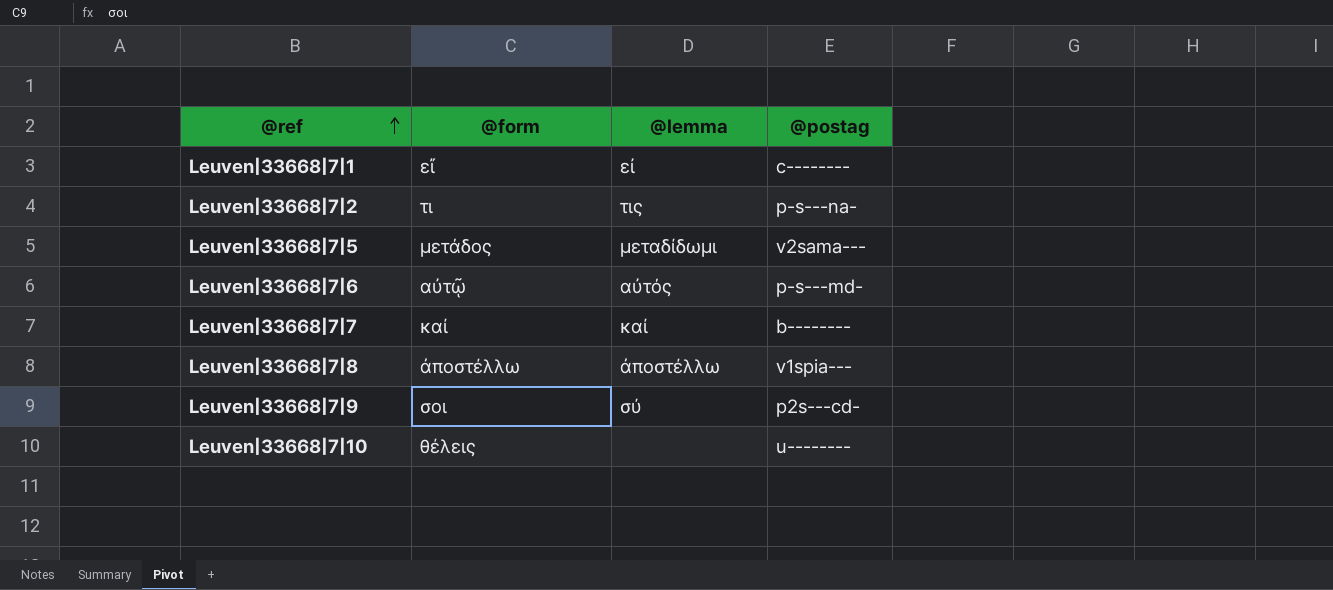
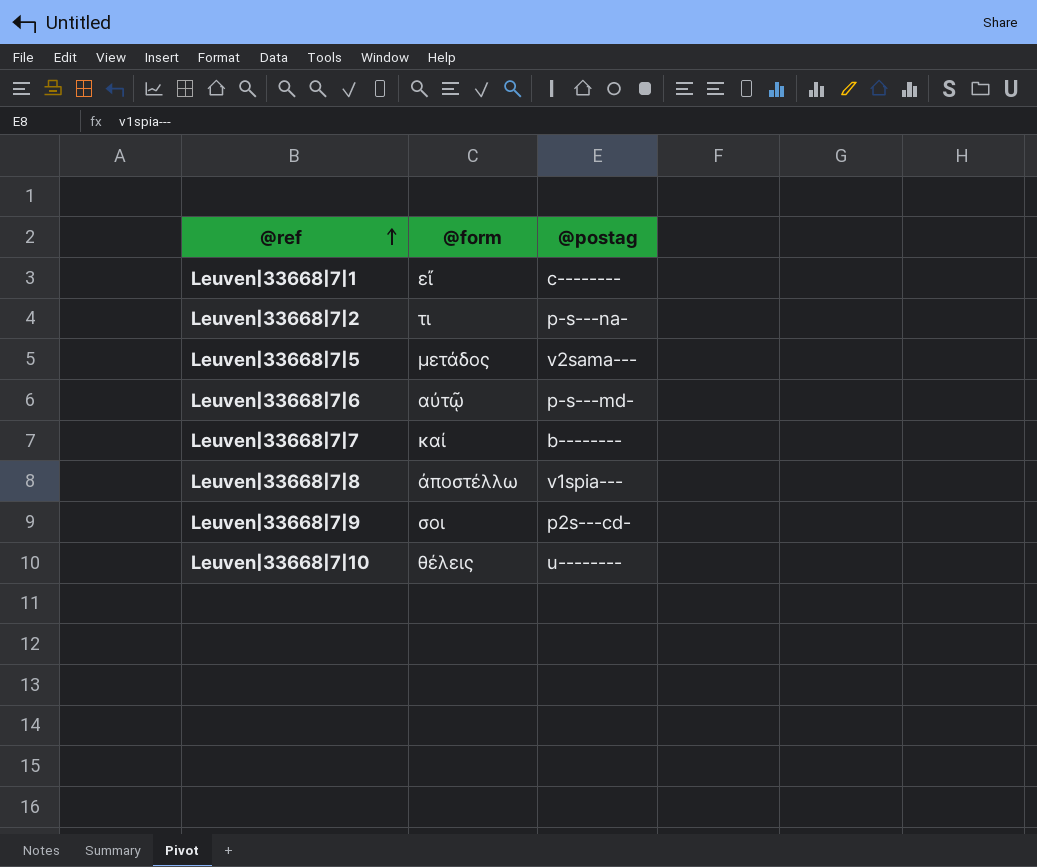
column @lemma | position: 3 -> none

